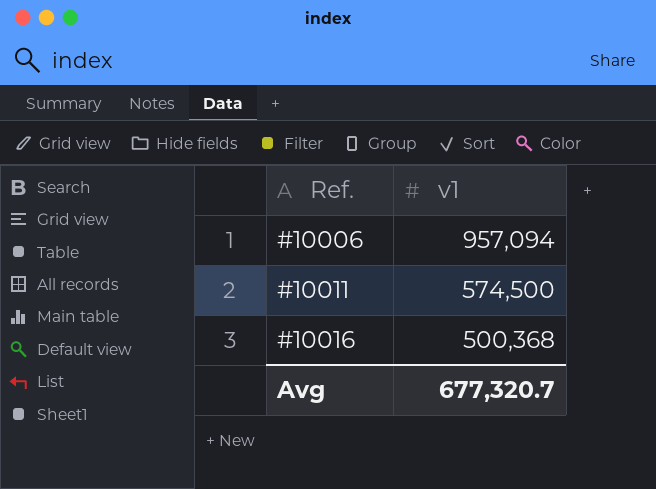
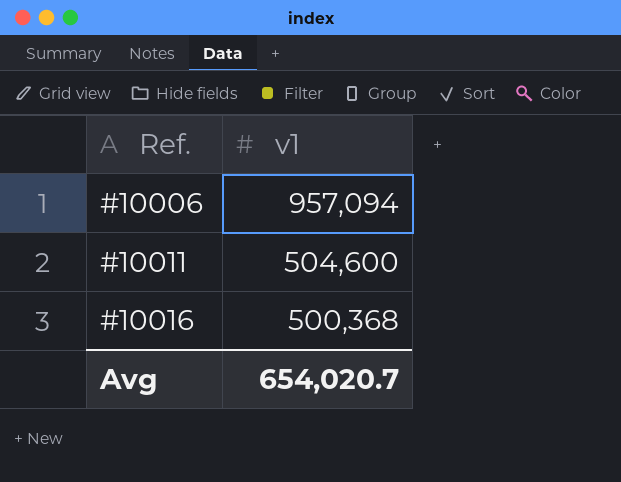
#10011 | v1: 574,500 -> 504,600
Avg | v1: 677,320.7 -> 654,020.7

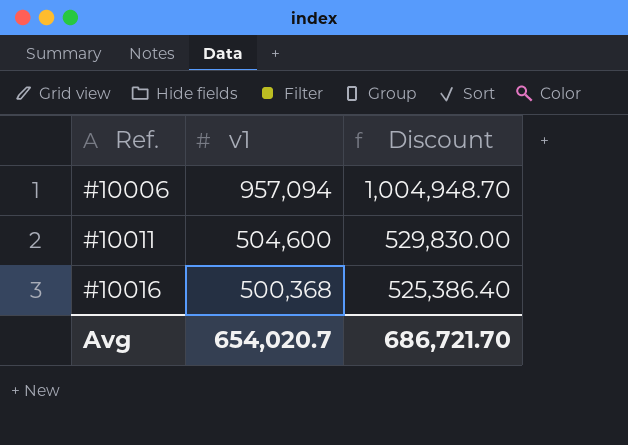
column Discount | formula: none -> [v1] * 1.05

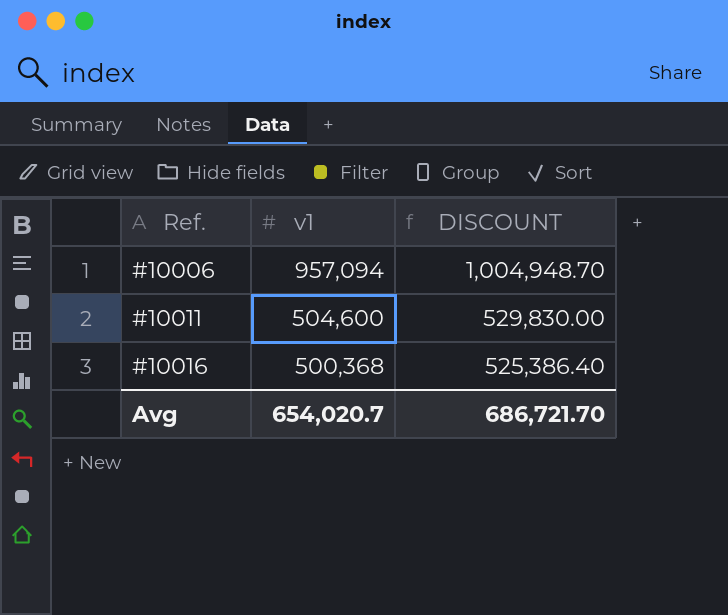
column name: Discount -> DISCOUNT

